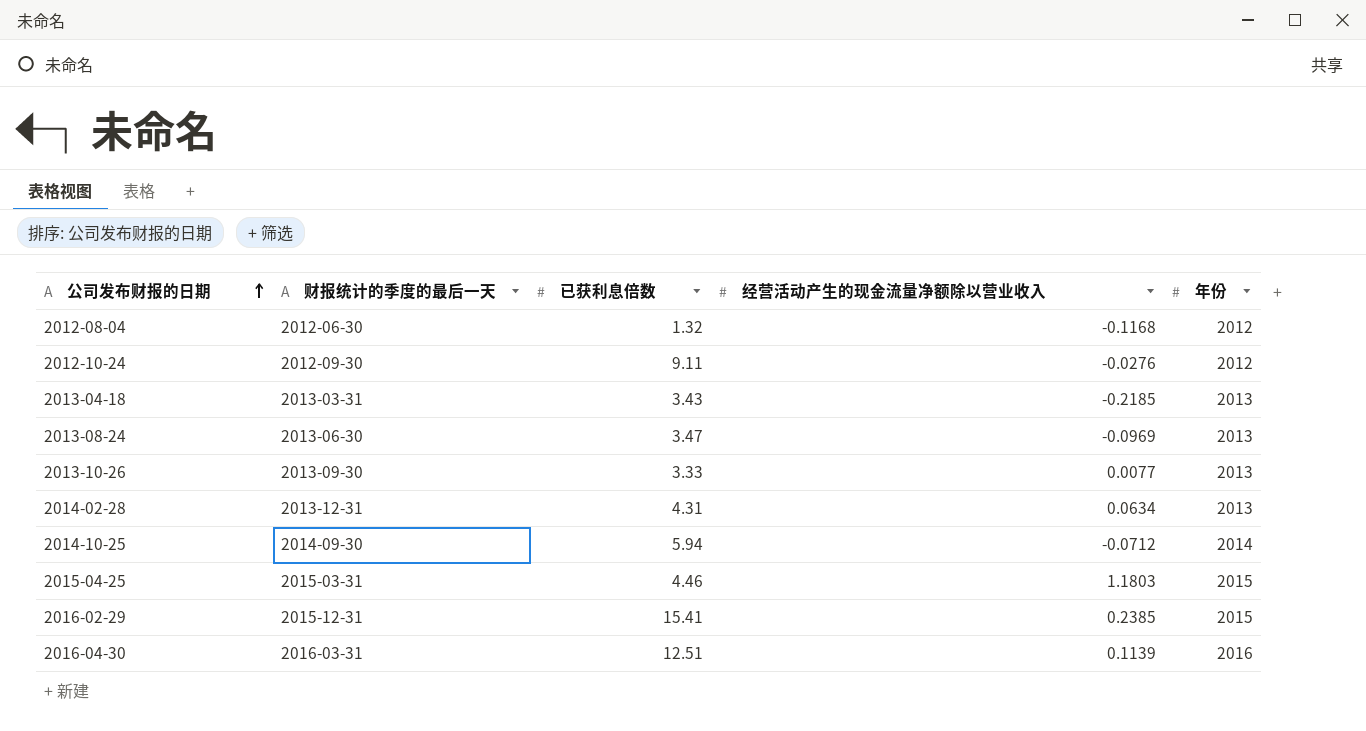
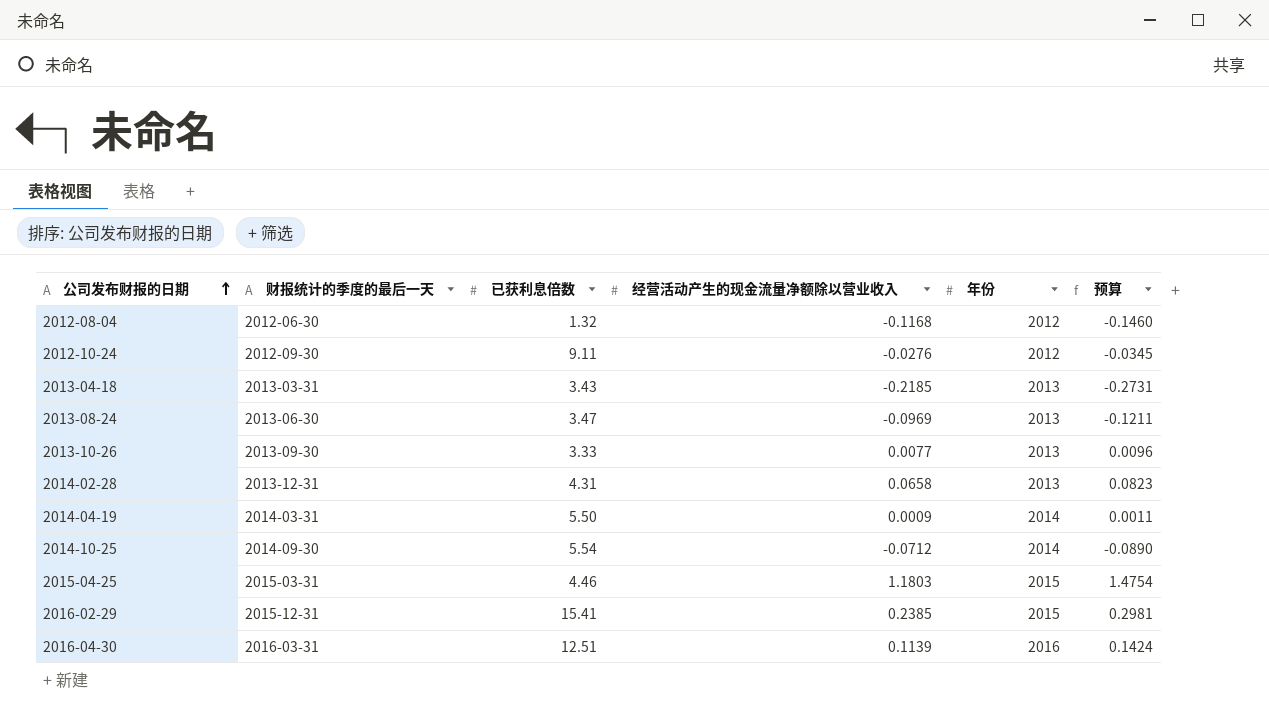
column 预算 | formula: none -> [经营活动产生的现金流量净额除以营业收入] * 1.25
2014-02-28 | 经营活动产生的现金流量净额除以营业收入: 0.0634 -> 0.0658
row 2014-04-19: none -> 2014-03-31 | 5.50 | 0.0009 | 2014 | 0.0011
2014-10-25 | 已获利息倍数: 5.94 -> 5.54

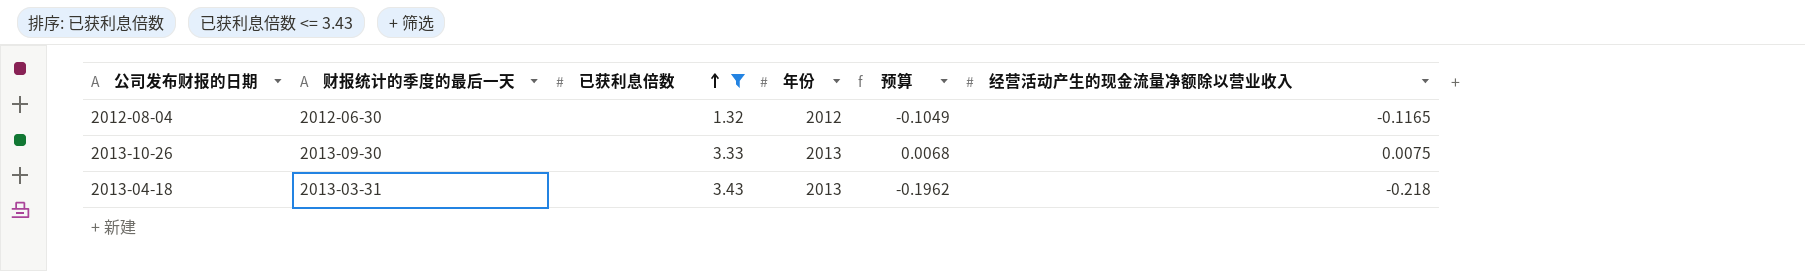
filter: none -> 已获利息倍数 <= 3.43
row order: 公司发布财报的日期 ascending -> 已获利息倍数 ascending
column 预算 | formula: [经营活动产生的现金流量净额除以营业收入] * 1.25 -> [经营活动产生的现金流量净额除以营业收入] * 0.9
column 经营活动产生的现金流量净额除以营业收入 | position: 4 -> 6
2012-08-04 | 经营活动产生的现金流量净额除以营业收入: -0.1168 -> -0.1165
2013-10-26 | 经营活动产生的现金流量净额除以营业收入: 0.0077 -> 0.0075
2013-04-18 | 经营活动产生的现金流量净额除以营业收入: -0.2185 -> -0.218

